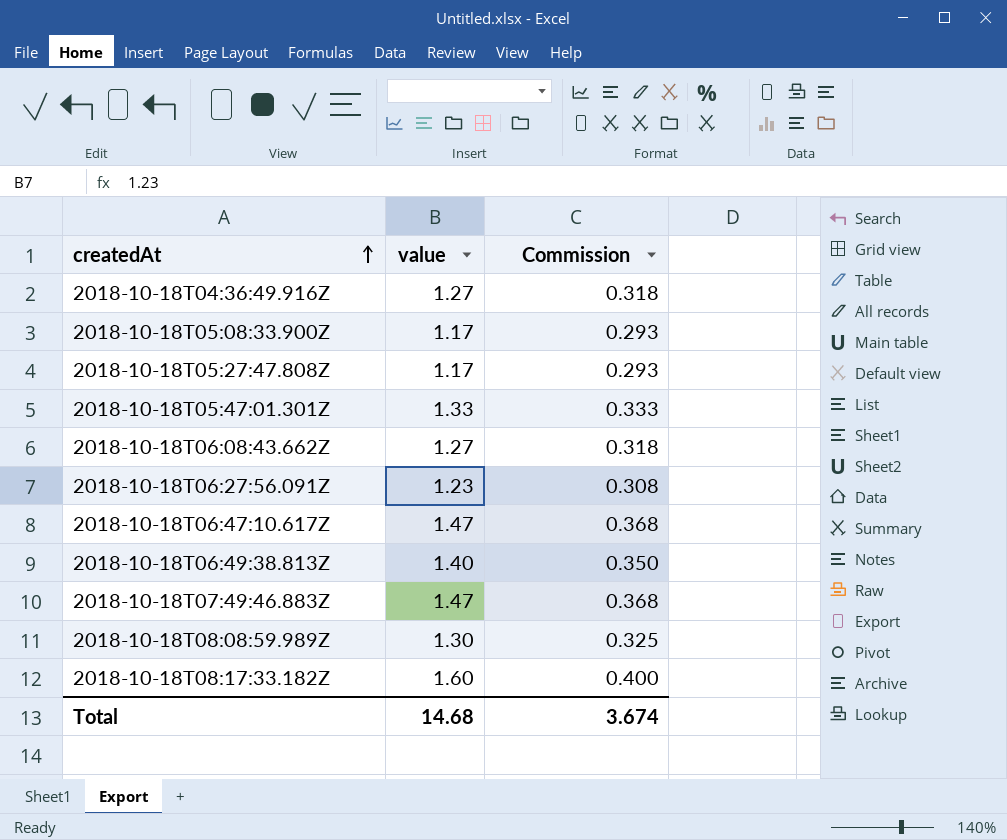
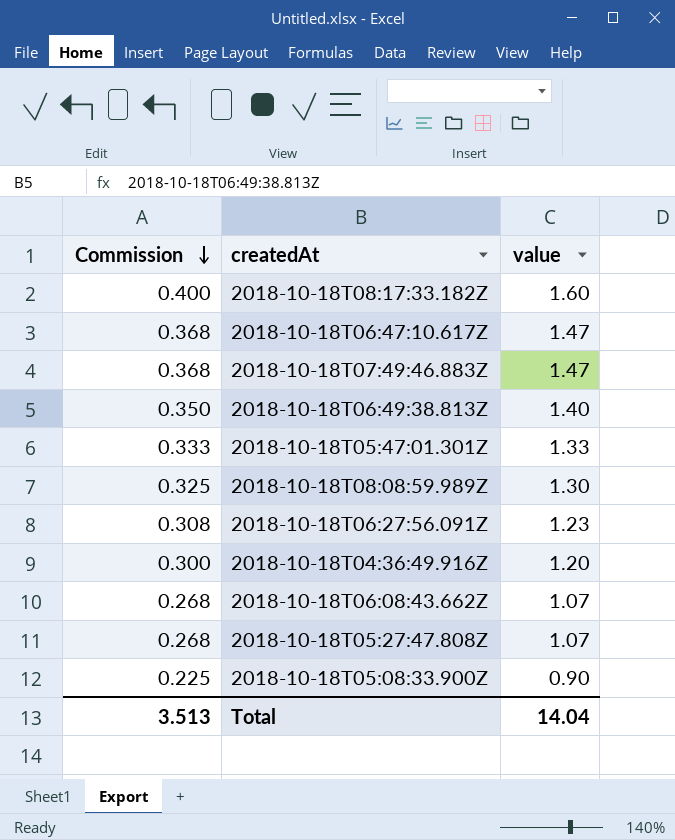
row order: createdAt ascending -> Commission descending
column Commission | position: 3 -> 1
2018-10-18T04:36:49.916Z | Commission: 0.318 -> 0.300
2018-10-18T04:36:49.916Z | value: 1.27 -> 1.20
2018-10-18T06:08:43.662Z | Commission: 0.318 -> 0.268
2018-10-18T06:08:43.662Z | value: 1.27 -> 1.07
2018-10-18T05:27:47.808Z | Commission: 0.293 -> 0.268
2018-10-18T05:27:47.808Z | value: 1.17 -> 1.07
2018-10-18T05:08:33.900Z | Commission: 0.293 -> 0.225
2018-10-18T05:08:33.900Z | value: 1.17 -> 0.90
Total | Commission: 3.674 -> 3.513
Total | value: 14.68 -> 14.04

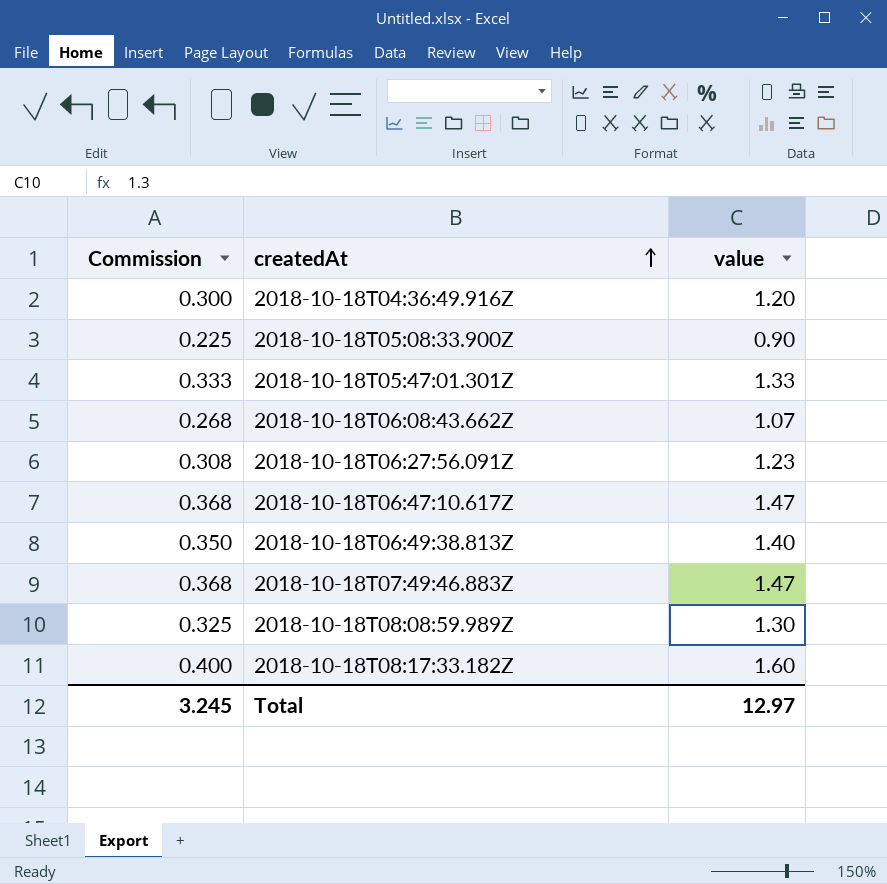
row order: Commission descending -> createdAt ascending
row 2018-10-18T05:27:47.808Z: 0.268 | 1.07 -> none
Total | Commission: 3.513 -> 3.245
Total | value: 14.04 -> 12.97

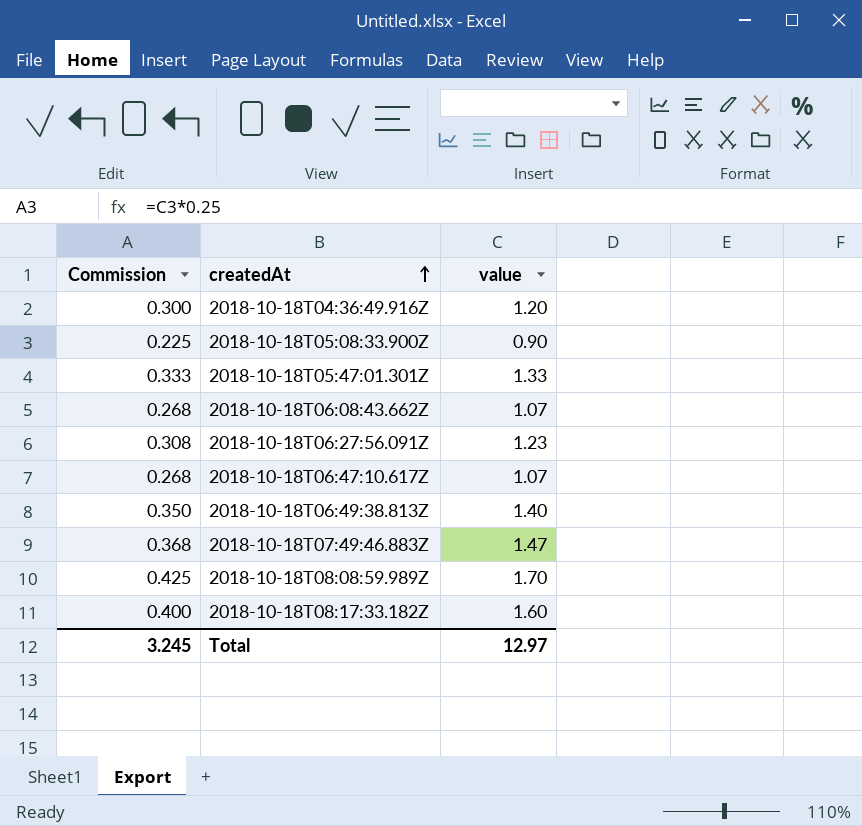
2018-10-18T06:47:10.617Z | Commission: 0.368 -> 0.268
2018-10-18T06:47:10.617Z | value: 1.47 -> 1.07
2018-10-18T08:08:59.989Z | Commission: 0.325 -> 0.425
2018-10-18T08:08:59.989Z | value: 1.30 -> 1.70

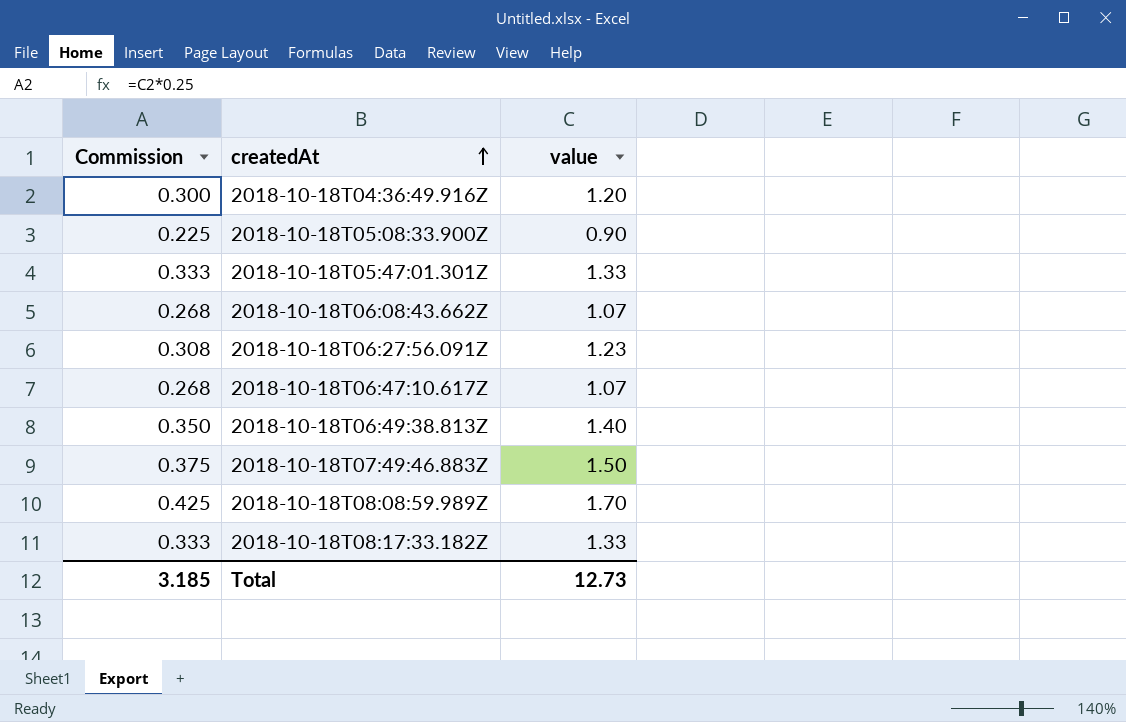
2018-10-18T07:49:46.883Z | Commission: 0.368 -> 0.375
2018-10-18T07:49:46.883Z | value: 1.47 -> 1.50
2018-10-18T08:17:33.182Z | Commission: 0.400 -> 0.333
2018-10-18T08:17:33.182Z | value: 1.60 -> 1.33
Total | Commission: 3.245 -> 3.185
Total | value: 12.97 -> 12.73

